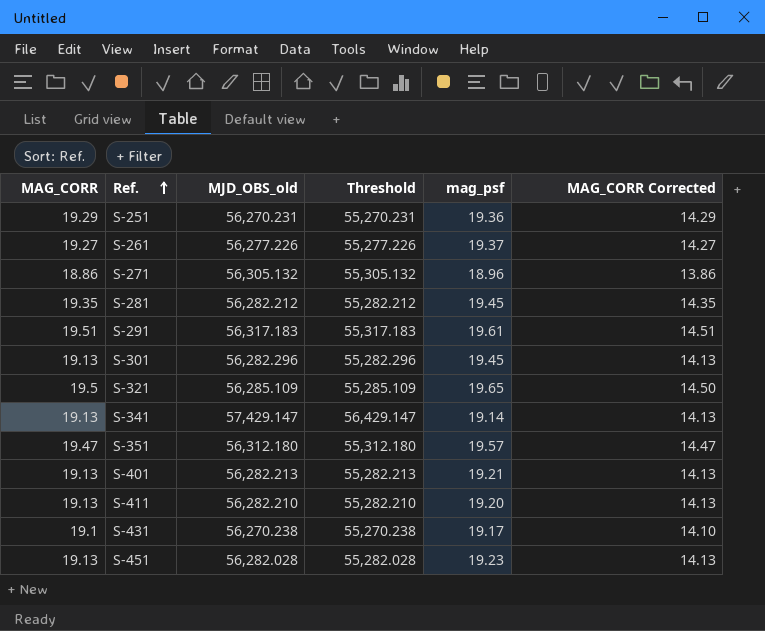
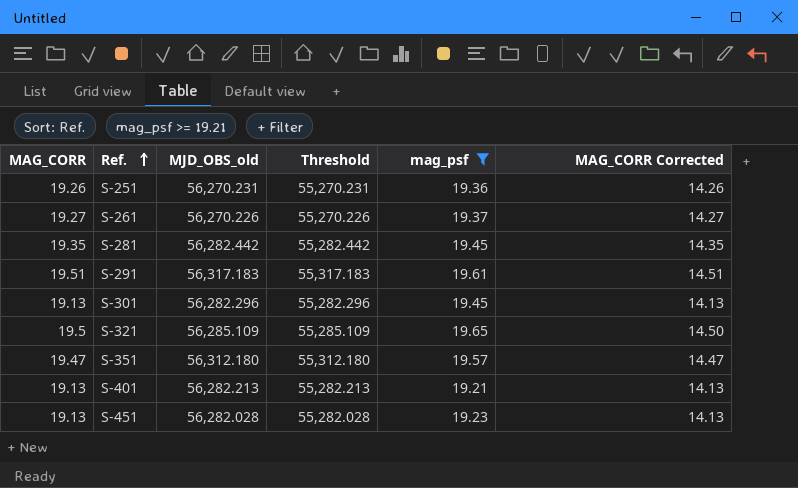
filter: none -> mag_psf >= 19.21
S-251 | MAG_CORR: 19.29 -> 19.26
S-251 | MAG_CORR Corrected: 14.29 -> 14.26
S-261 | MJD_OBS_old: 56,277.226 -> 56,270.226
S-261 | Threshold: 55,277.226 -> 55,270.226
S-281 | MJD_OBS_old: 56,282.212 -> 56,282.442
S-281 | Threshold: 55,282.212 -> 55,282.442

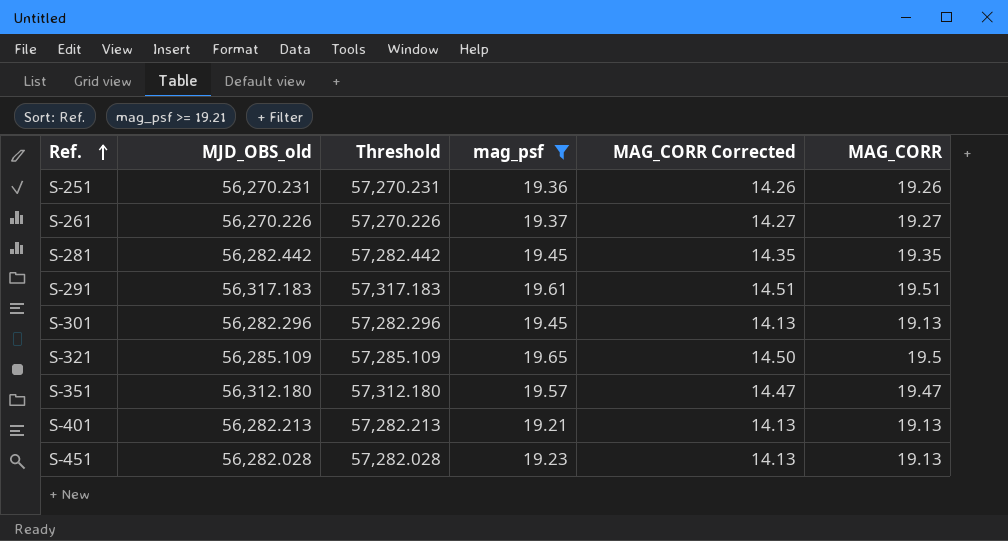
column Threshold | formula: [MJD_OBS_old] - 1000 -> [MJD_OBS_old] + 1000
column MAG_CORR | position: 1 -> 6

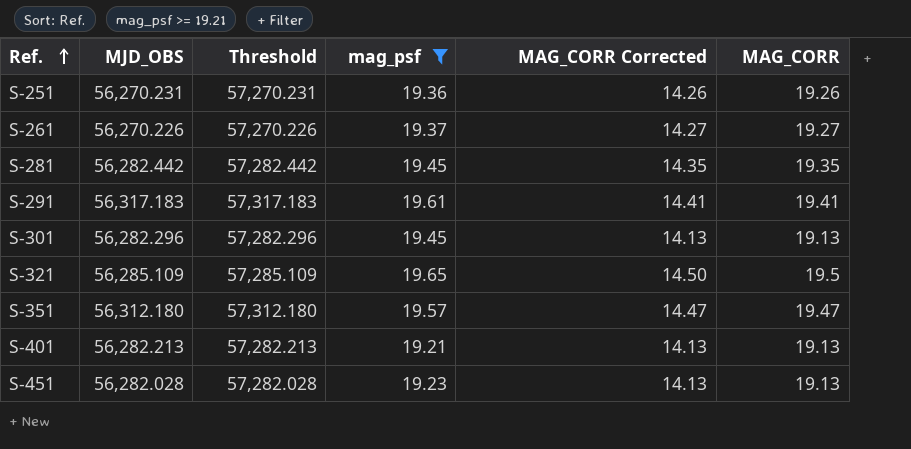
column name: MJD_OBS_old -> MJD_OBS
S-291 | MAG_CORR Corrected: 14.51 -> 14.41
S-291 | MAG_CORR: 19.51 -> 19.41

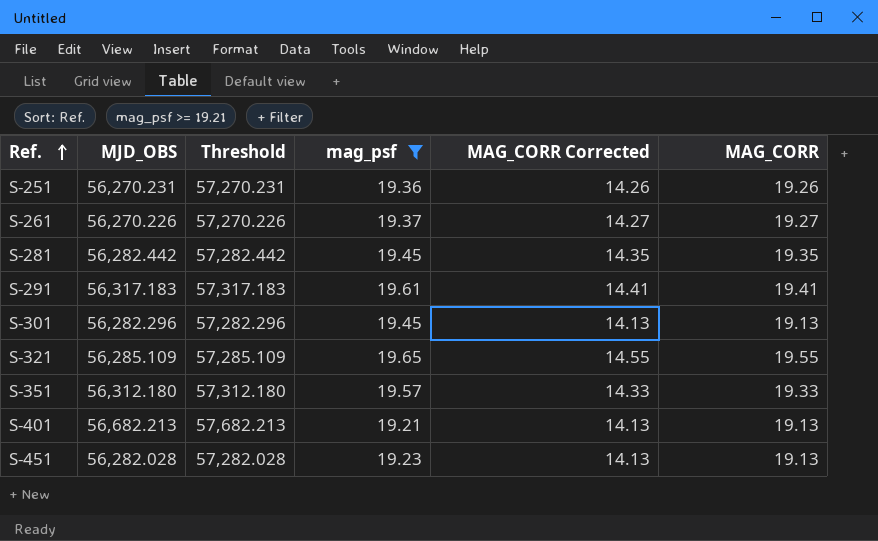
S-321 | MAG_CORR Corrected: 14.50 -> 14.55
S-321 | MAG_CORR: 19.5 -> 19.55
S-351 | MAG_CORR Corrected: 14.47 -> 14.33
S-351 | MAG_CORR: 19.47 -> 19.33
S-401 | MJD_OBS: 56,282.213 -> 56,682.213
S-401 | Threshold: 57,282.213 -> 57,682.213

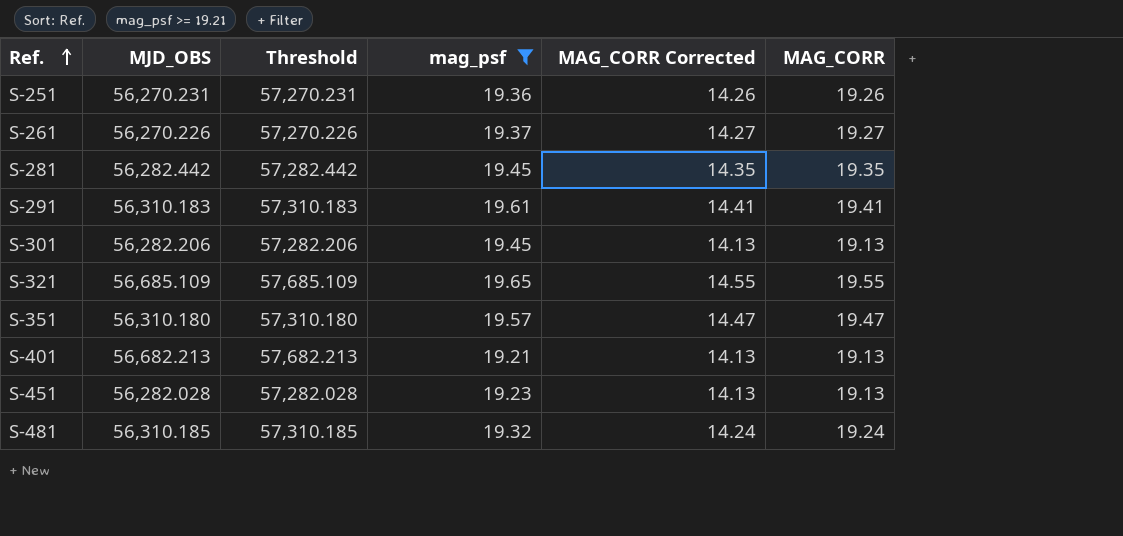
S-291 | MJD_OBS: 56,317.183 -> 56,310.183
S-291 | Threshold: 57,317.183 -> 57,310.183
S-301 | MJD_OBS: 56,282.296 -> 56,282.206
S-301 | Threshold: 57,282.296 -> 57,282.206
S-321 | MJD_OBS: 56,285.109 -> 56,685.109
S-321 | Threshold: 57,285.109 -> 57,685.109
S-351 | MJD_OBS: 56,312.180 -> 56,310.180
S-351 | Threshold: 57,312.180 -> 57,310.180
S-351 | MAG_CORR Corrected: 14.33 -> 14.47
S-351 | MAG_CORR: 19.33 -> 19.47
row S-481: none -> 56,310.185 | 57,310.185 | 19.32 | 14.24 | 19.24

